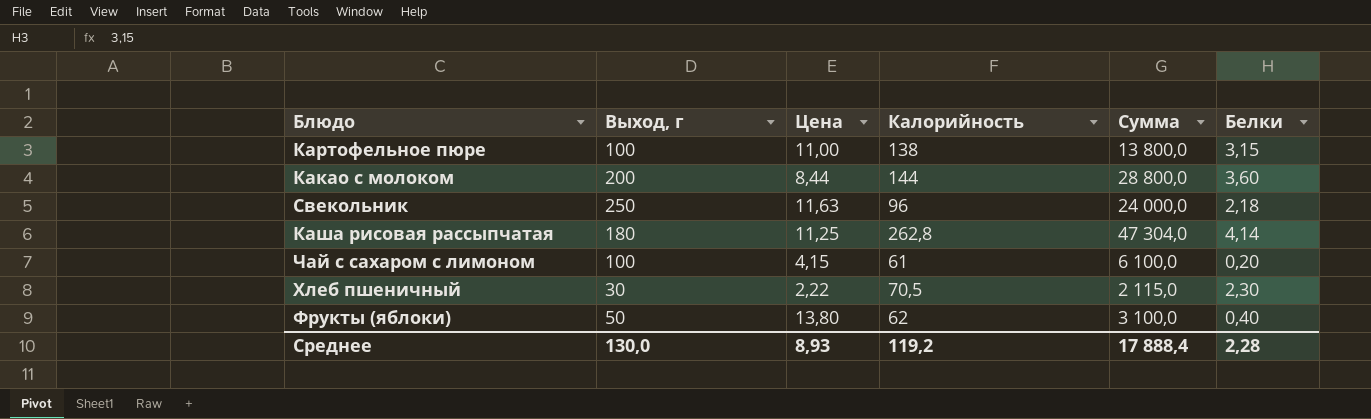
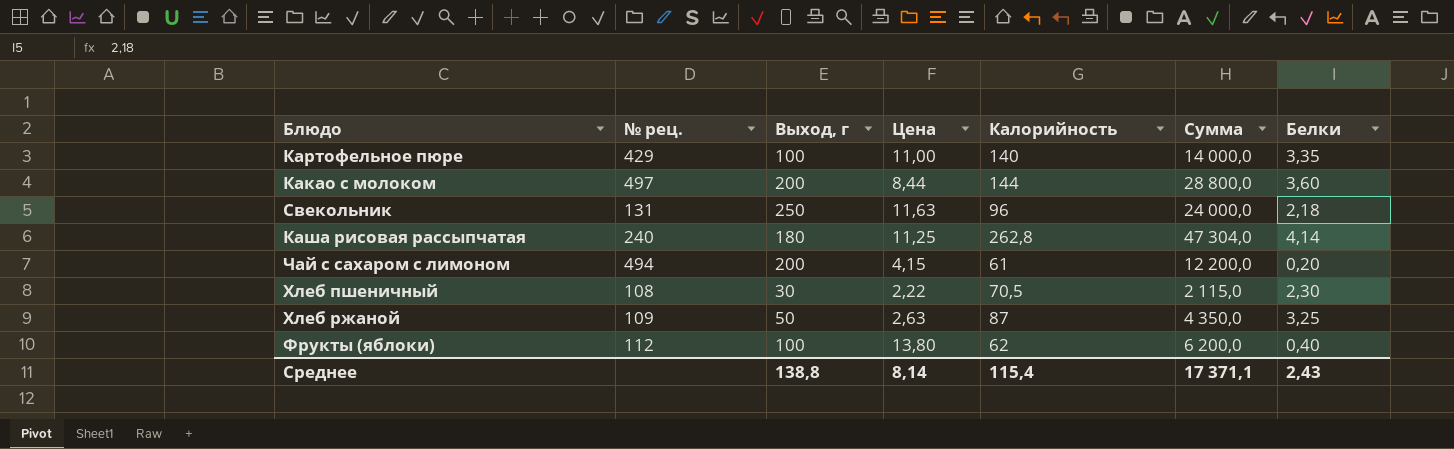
column № рец. | position: none -> 2
Картофельное пюре | Калорийность: 138 -> 140
Картофельное пюре | Сумма: 13 800,0 -> 14 000,0
Картофельное пюре | Белки: 3,15 -> 3,35
Чай с сахаром с лимоном | Выход, г: 100 -> 200
Чай с сахаром с лимоном | Сумма: 6 100,0 -> 12 200,0
row Хлеб ржаной: none -> 109 | 50 | 2,63 | 87 | 4 350,0 | 3,25
Фрукты (яблоки) | Выход, г: 50 -> 100
Фрукты (яблоки) | Сумма: 3 100,0 -> 6 200,0
Среднее | Выход, г: 130,0 -> 138,8
Среднее | Цена: 8,93 -> 8,14
Среднее | Калорийность: 119,2 -> 115,4
Среднее | Сумма: 17 888,4 -> 17 371,1
Среднее | Белки: 2,28 -> 2,43

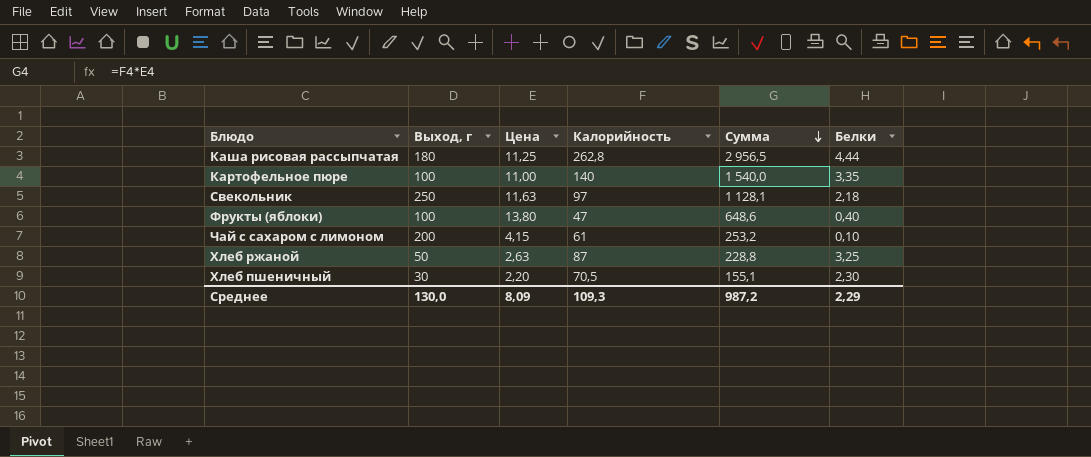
row order: none -> Сумма descending
column № рец. | position: 2 -> none
column Сумма | formula: [Выход, г] * [Калорийность] -> [Цена] * [Калорийность]
row Какао с молоком: 497 | 200 | 8,44 | 144 | 28 800,0 | 3,60 -> none
Каша рисовая рассыпчатая | Белки: 4,14 -> 4,44
Свекольник | Калорийность: 96 -> 97
Фрукты (яблоки) | Калорийность: 62 -> 47
Чай с сахаром с лимоном | Белки: 0,20 -> 0,10
Хлеб пшеничный | Цена: 2,22 -> 2,20
Среднее | Выход, г: 138,8 -> 130,0
Среднее | Цена: 8,14 -> 8,09
Среднее | Калорийность: 115,4 -> 109,3
Среднее | Сумма: 17 371,1 -> 987,2
Среднее | Белки: 2,43 -> 2,29

